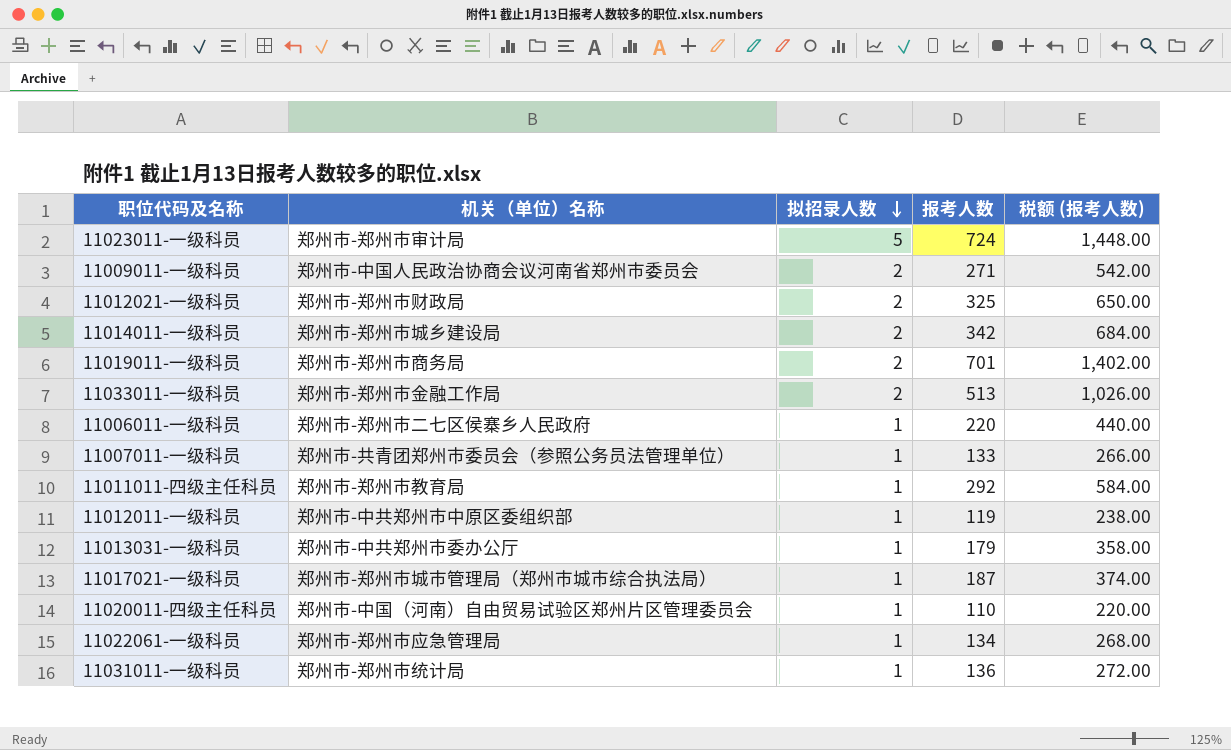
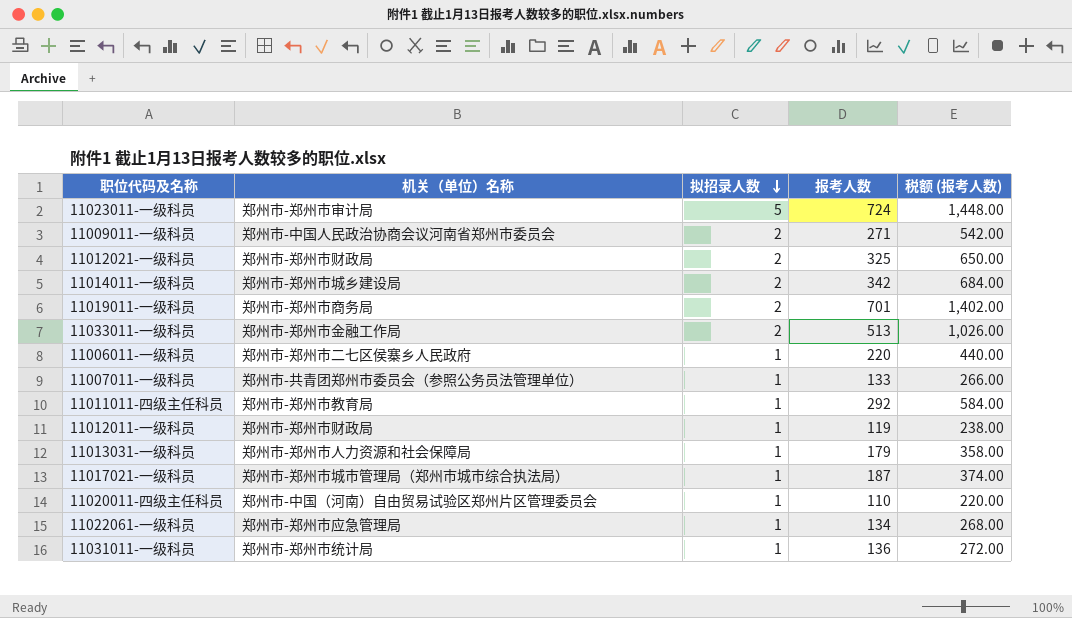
11012011-一级科员 | 机关（单位）名称: 郑州市-中共郑州市中原区委组织部 -> 郑州市-郑州市财政局
11013031-一级科员 | 机关（单位）名称: 郑州市-中共郑州市委办公厅 -> 郑州市-郑州市人力资源和社会保障局

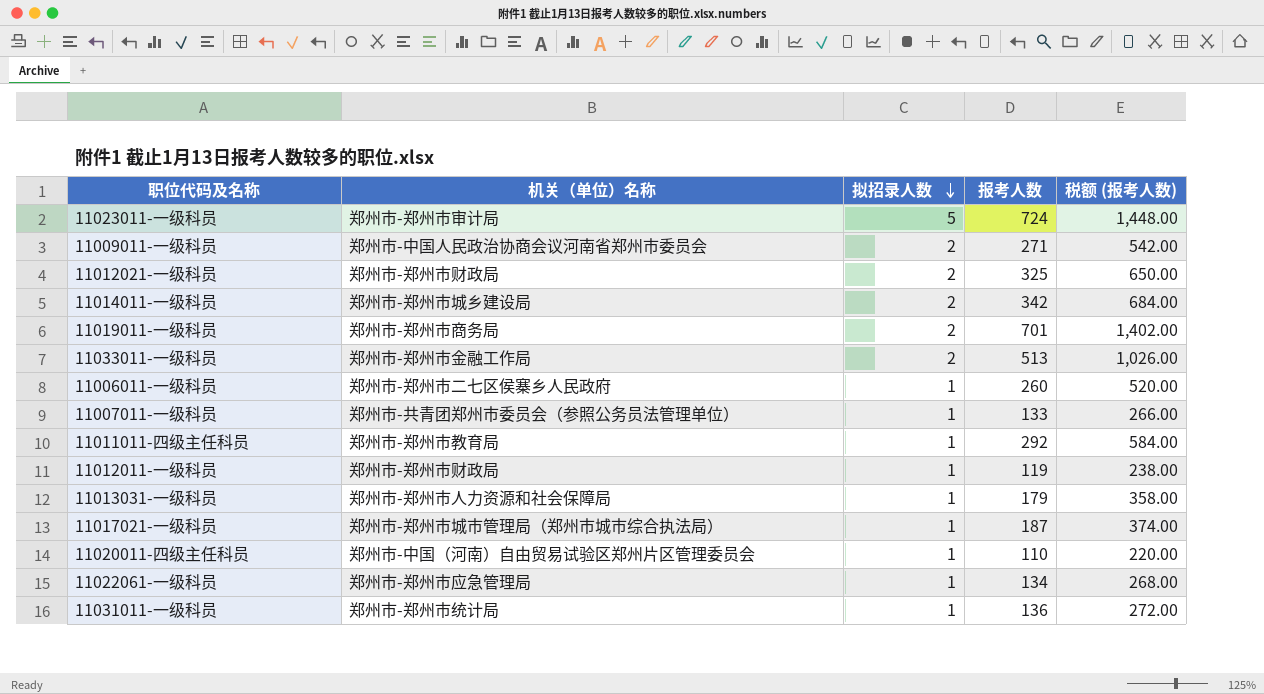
11006011-一级科员 | 报考人数: 220 -> 260
11006011-一级科员 | 税额 (报考人数): 440.00 -> 520.00

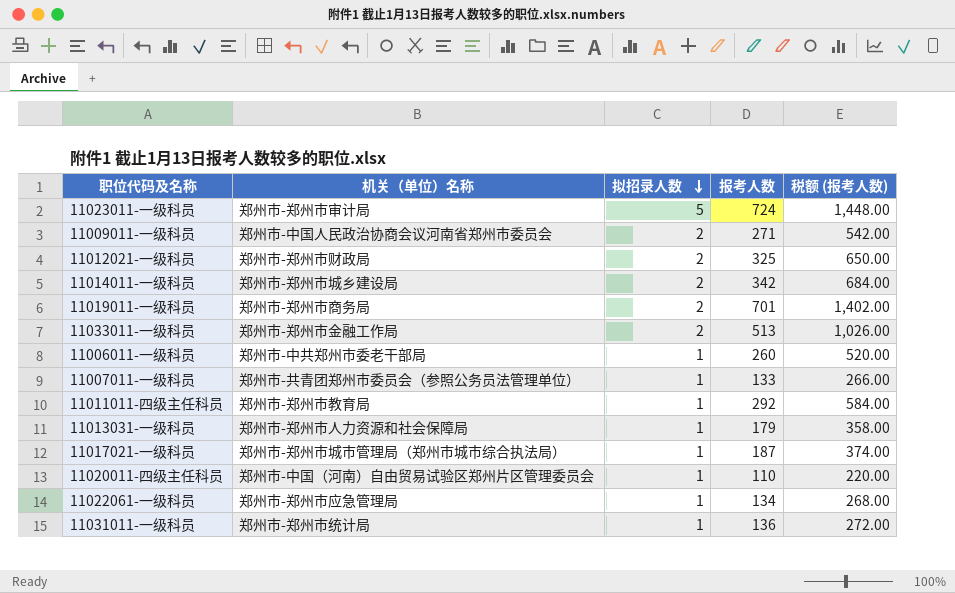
row 11012011-一级科员: 郑州市-郑州市财政局 | 1 | 119 | 238.00 -> none
11006011-一级科员 | 机关（单位）名称: 郑州市-郑州市二七区侯寨乡人民政府 -> 郑州市-中共郑州市委老干部局

